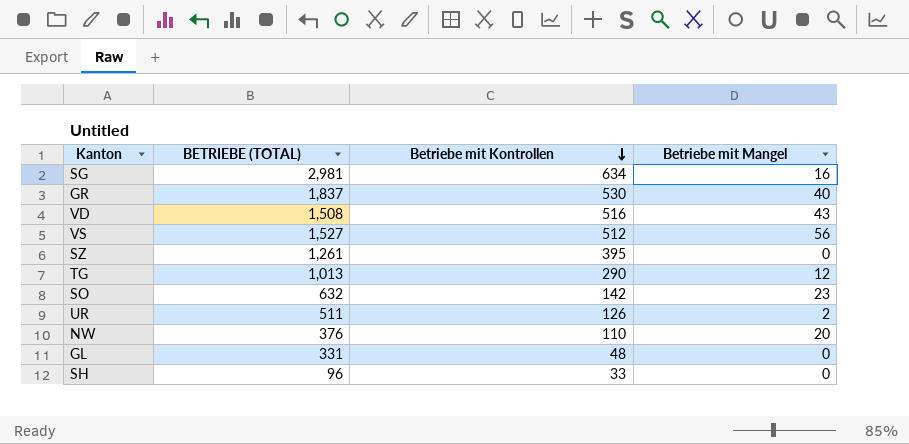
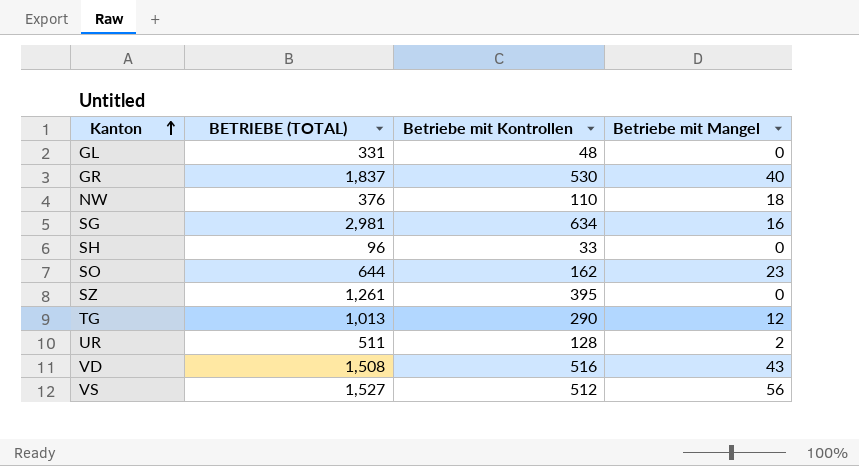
row order: Betriebe mit Kontrollen descending -> Kanton ascending
NW | Betriebe mit Mangel: 20 -> 18
SO | BETRIEBE (TOTAL): 632 -> 644
SO | Betriebe mit Kontrollen: 142 -> 162
UR | Betriebe mit Kontrollen: 126 -> 128

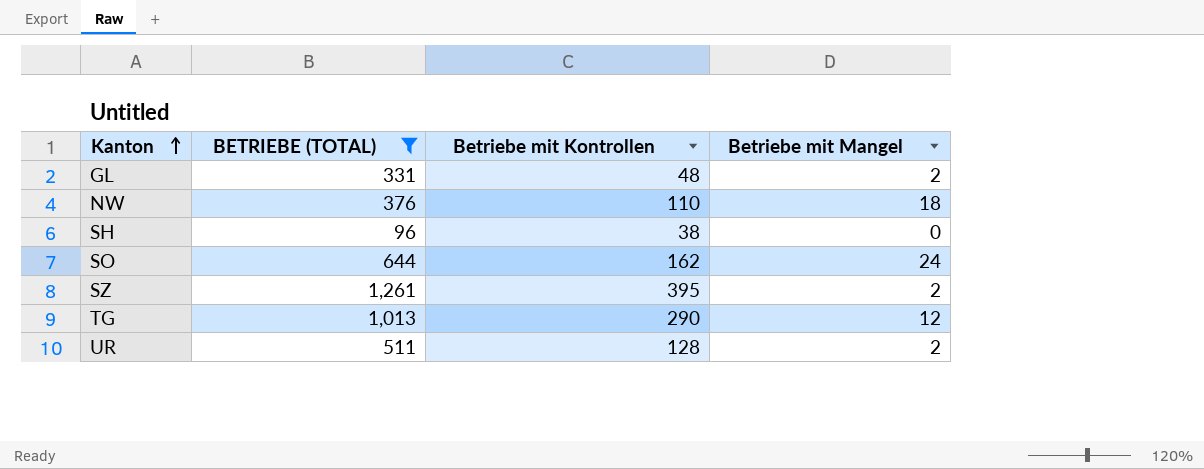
filter: none -> BETRIEBE (TOTAL) <= 1,261
GL | Betriebe mit Mangel: 0 -> 2
SH | Betriebe mit Kontrollen: 33 -> 38
SO | Betriebe mit Mangel: 23 -> 24
SZ | Betriebe mit Mangel: 0 -> 2

